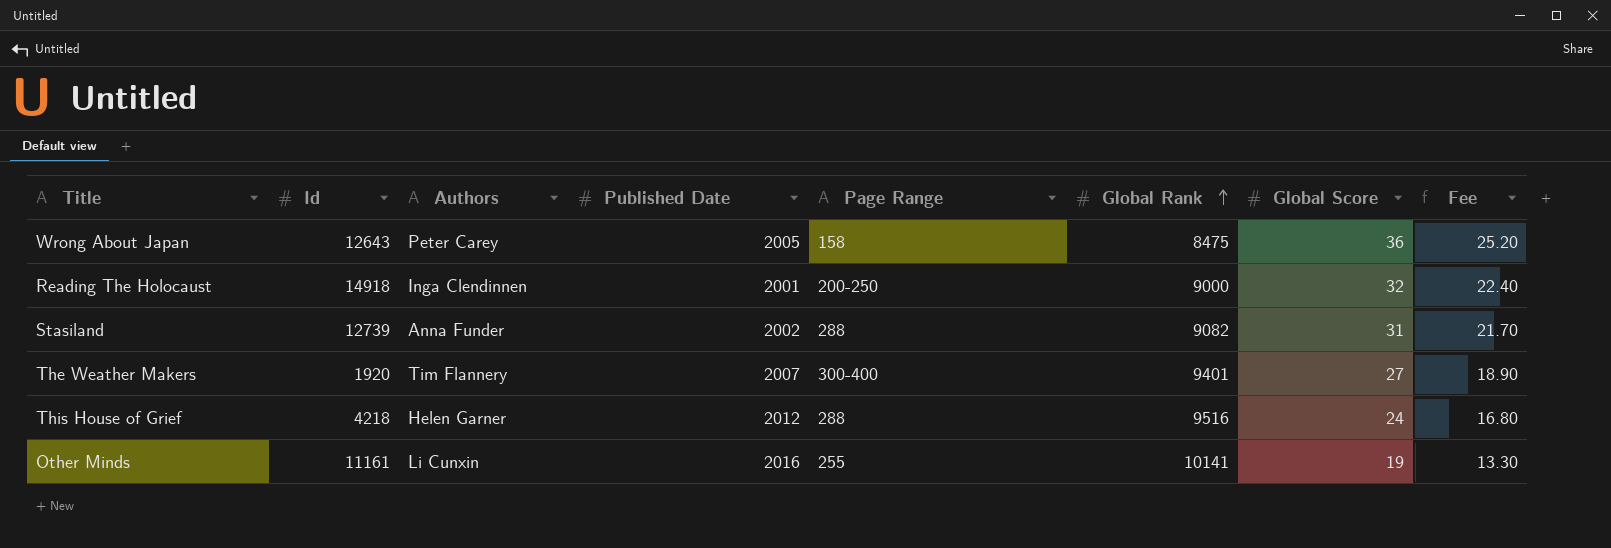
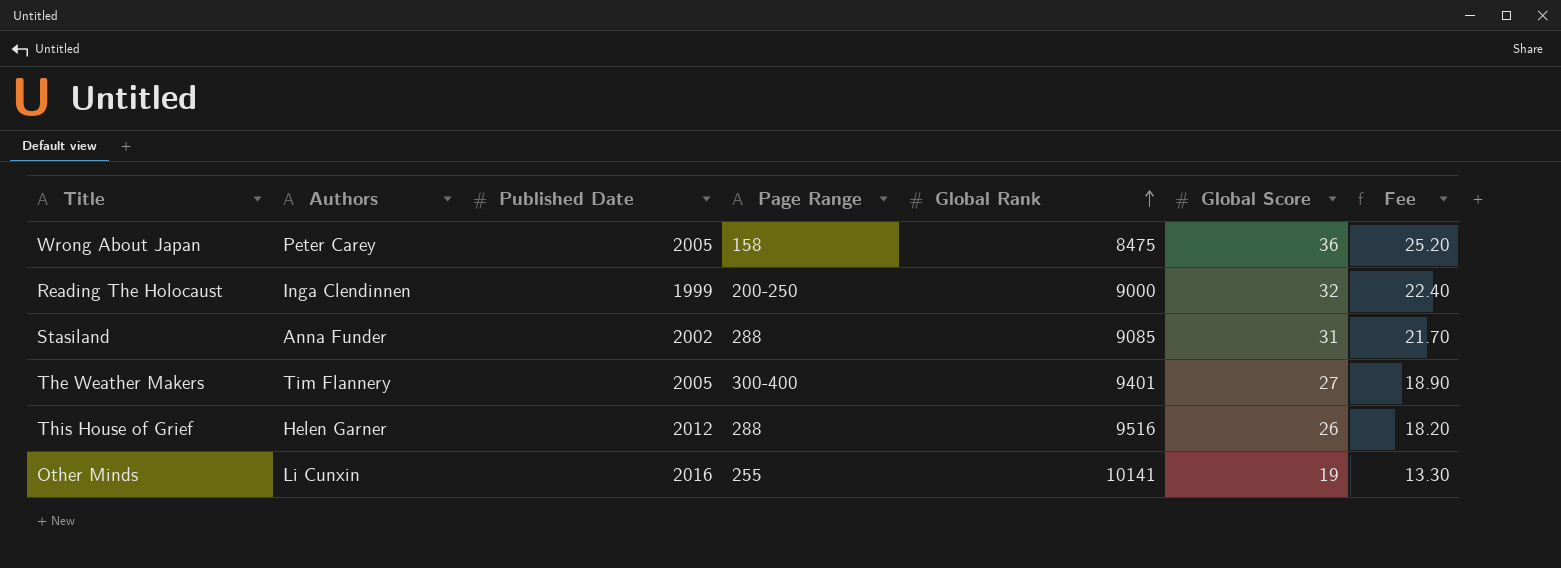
column Id | position: 2 -> none
Reading The Holocaust | Published Date: 2001 -> 1999
Stasiland | Global Rank: 9082 -> 9085
The Weather Makers | Published Date: 2007 -> 2005
This House of Grief | Global Score: 24 -> 26
This House of Grief | Fee: 16.80 -> 18.20

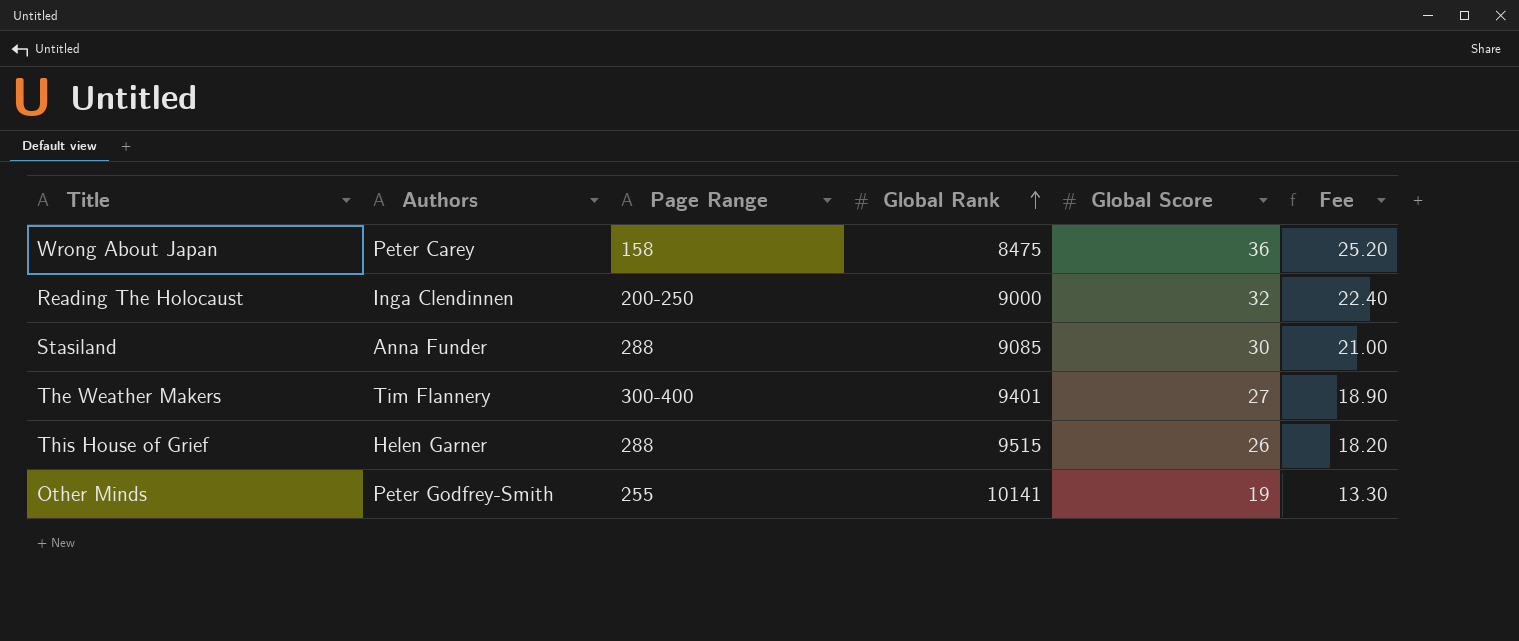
column Published Date | position: 3 -> none
Stasiland | Global Score: 31 -> 30
Stasiland | Fee: 21.70 -> 21.00
This House of Grief | Global Rank: 9516 -> 9515
Other Minds | Authors: Li Cunxin -> Peter Godfrey-Smith

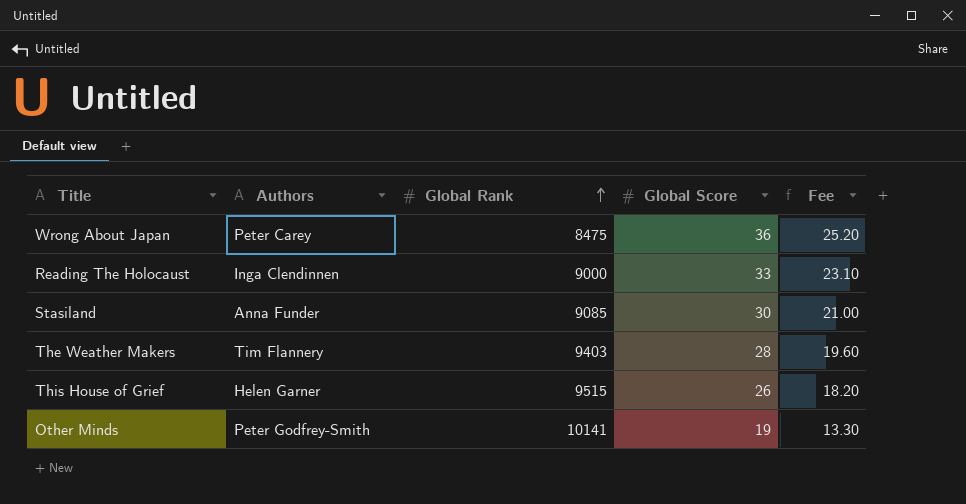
column Page Range | position: 3 -> none
Reading The Holocaust | Global Score: 32 -> 33
Reading The Holocaust | Fee: 22.40 -> 23.10
The Weather Makers | Global Rank: 9401 -> 9403
The Weather Makers | Global Score: 27 -> 28
The Weather Makers | Fee: 18.90 -> 19.60

